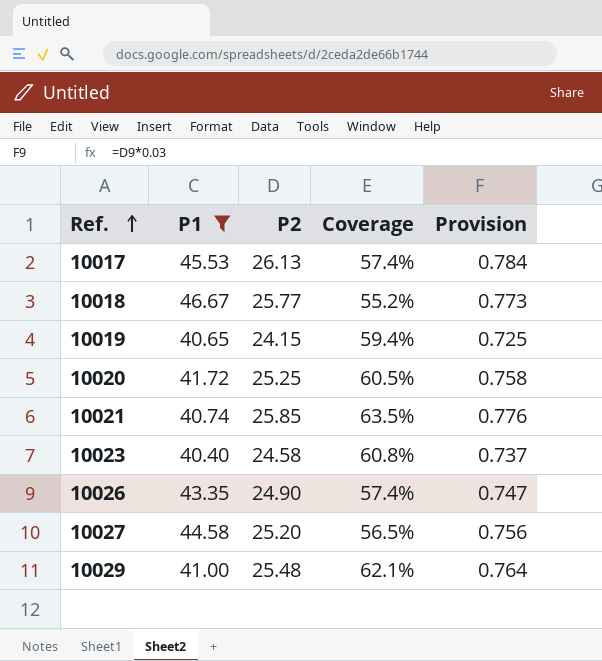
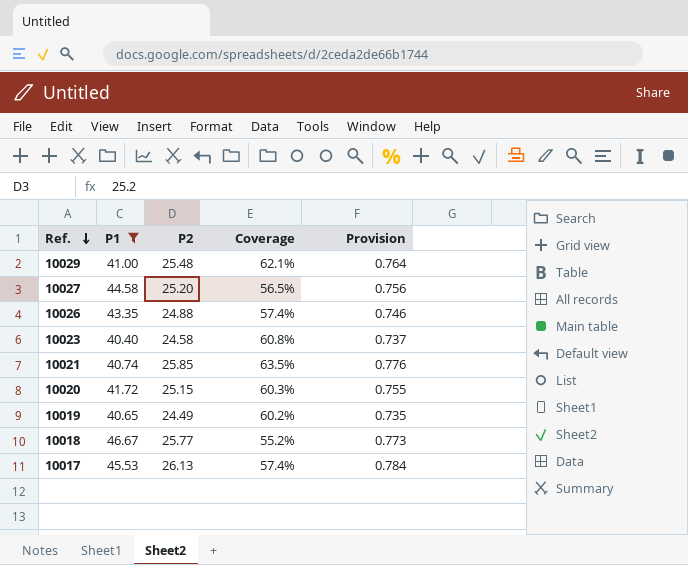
row order: Ref. ascending -> Ref. descending
10026 | P2: 24.90 -> 24.88
10026 | Provision: 0.747 -> 0.746
10020 | P2: 25.25 -> 25.15
10020 | Coverage: 60.5% -> 60.3%
10020 | Provision: 0.758 -> 0.755
10019 | P2: 24.15 -> 24.49
10019 | Coverage: 59.4% -> 60.2%
10019 | Provision: 0.725 -> 0.735

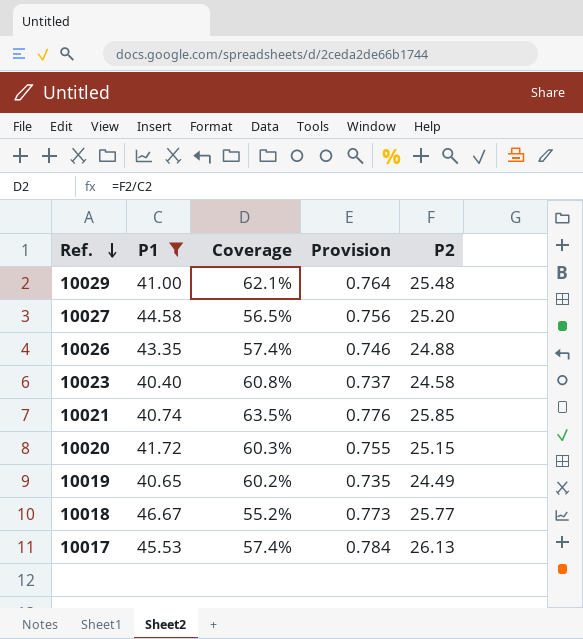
column P2 | position: 3 -> 5

